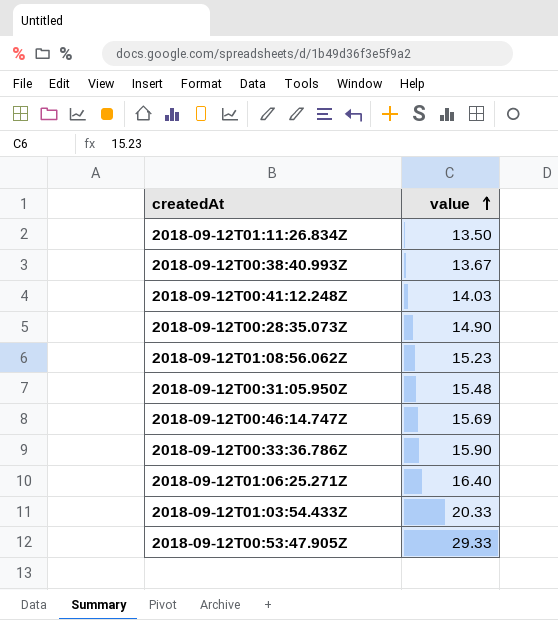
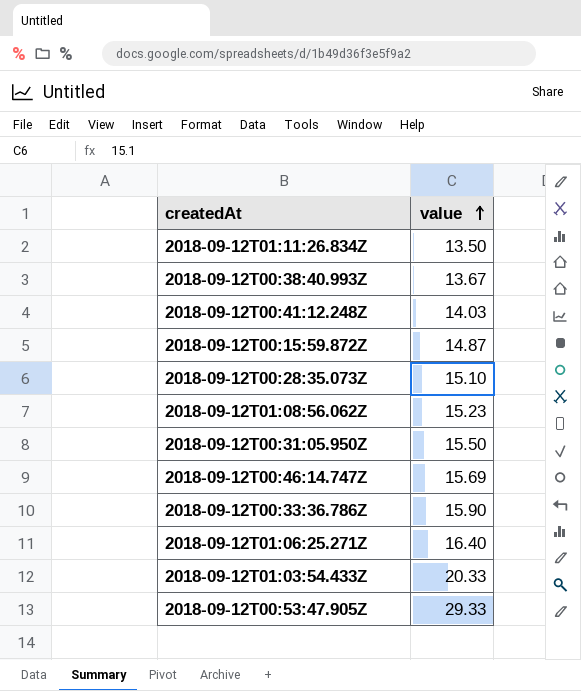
row 2018-09-12T00:15:59.872Z: none -> 14.87
2018-09-12T00:28:35.073Z | value: 14.90 -> 15.10
2018-09-12T00:31:05.950Z | value: 15.48 -> 15.50

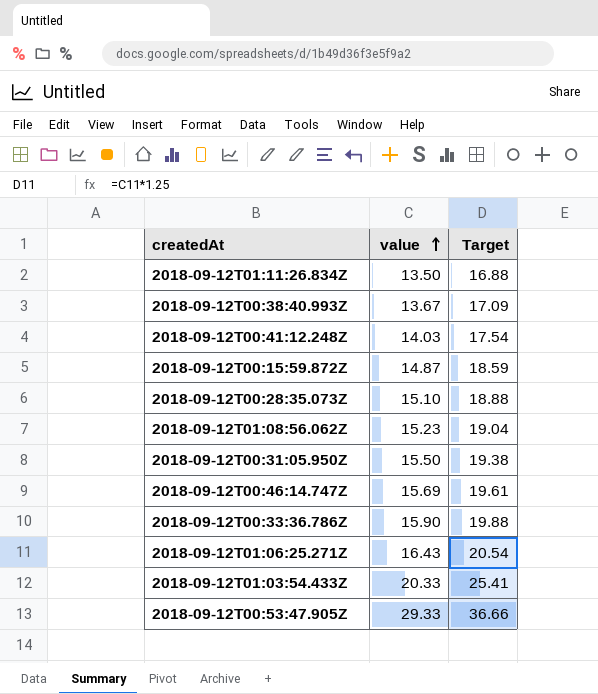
column Target | formula: none -> [value] * 1.25
2018-09-12T01:06:25.271Z | value: 16.40 -> 16.43

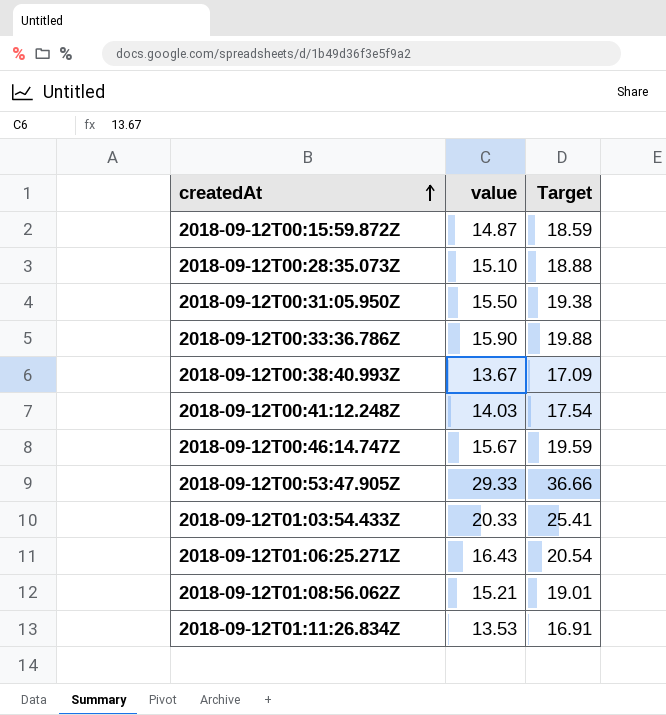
row order: value ascending -> createdAt ascending
2018-09-12T00:46:14.747Z | value: 15.69 -> 15.67
2018-09-12T00:46:14.747Z | Target: 19.61 -> 19.59
2018-09-12T01:08:56.062Z | value: 15.23 -> 15.21
2018-09-12T01:08:56.062Z | Target: 19.04 -> 19.01
2018-09-12T01:11:26.834Z | value: 13.50 -> 13.53
2018-09-12T01:11:26.834Z | Target: 16.88 -> 16.91

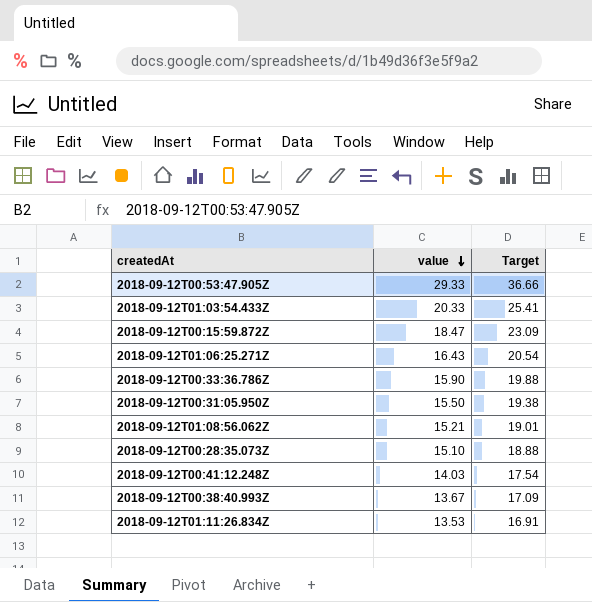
row order: createdAt ascending -> value descending
row 2018-09-12T00:46:14.747Z: 15.67 | 19.59 -> none
2018-09-12T00:15:59.872Z | value: 14.87 -> 18.47
2018-09-12T00:15:59.872Z | Target: 18.59 -> 23.09

